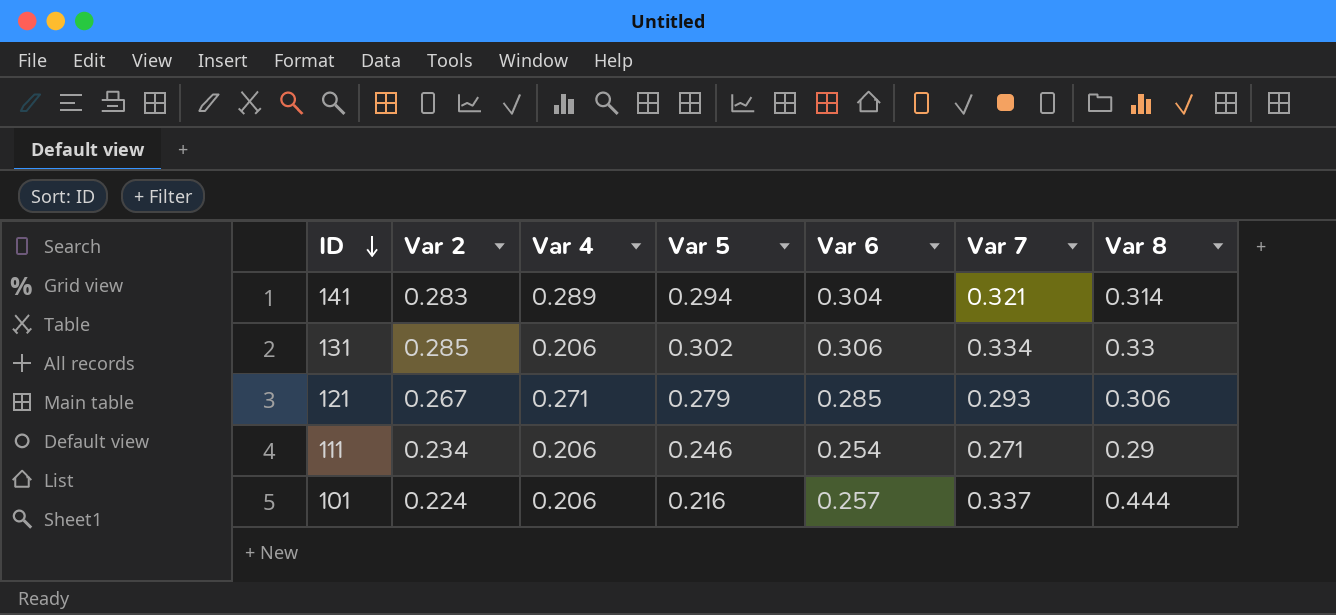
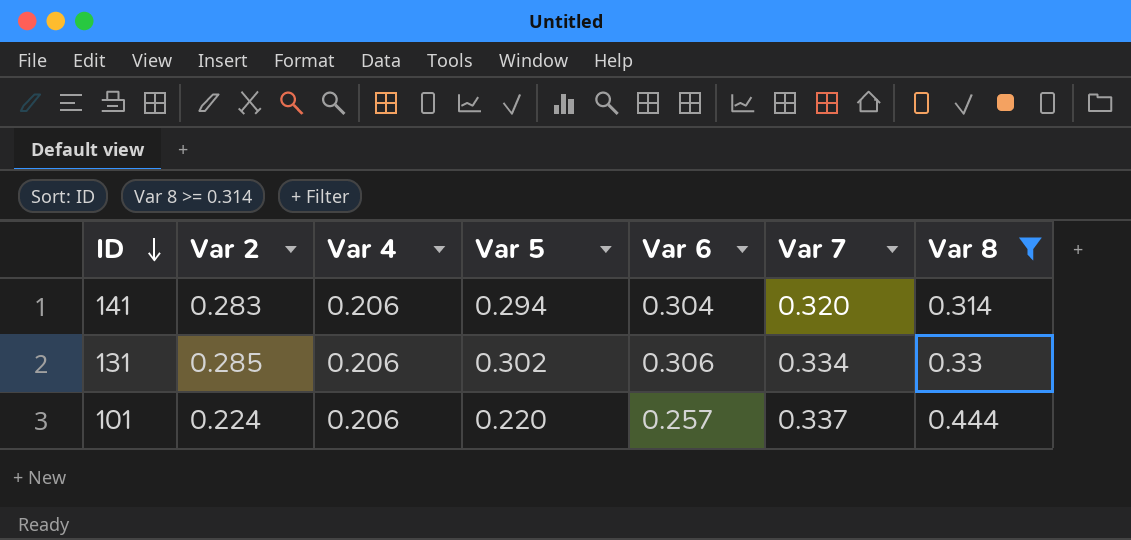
filter: none -> Var 8 >= 0.314
141 | Var 4: 0.289 -> 0.206
141 | Var 7: 0.321 -> 0.320
101 | Var 5: 0.216 -> 0.220

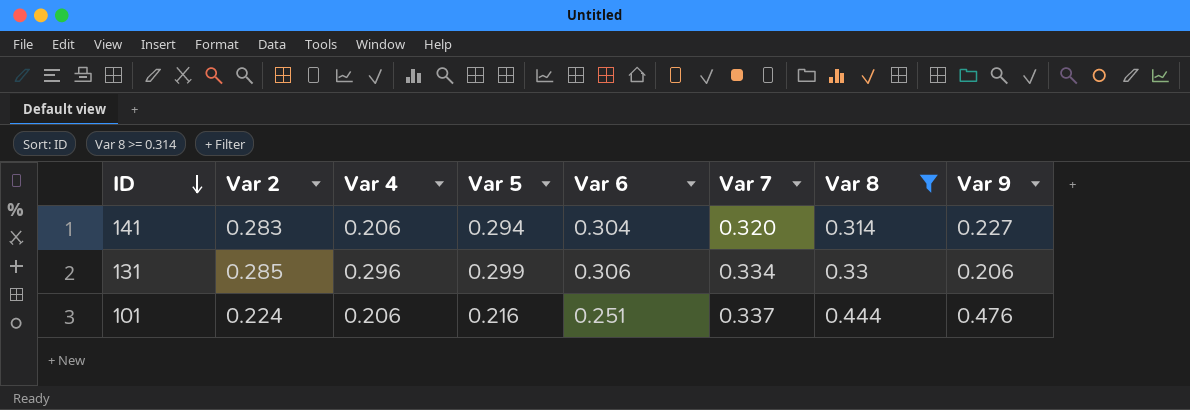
column Var 9 | position: none -> 8
131 | Var 4: 0.206 -> 0.296
131 | Var 5: 0.302 -> 0.299
101 | Var 5: 0.220 -> 0.216
101 | Var 6: 0.257 -> 0.251

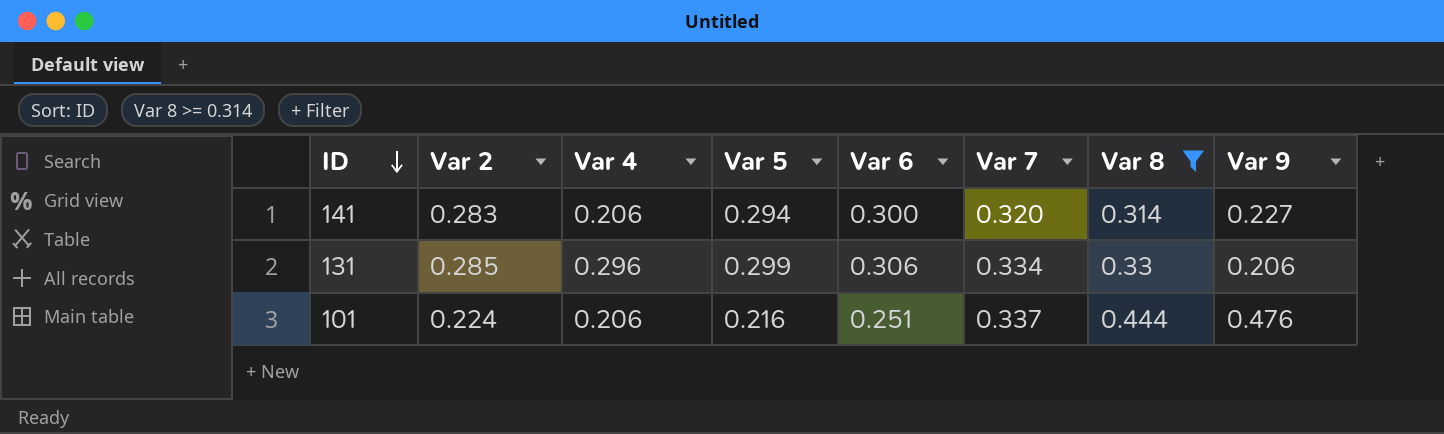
141 | Var 6: 0.304 -> 0.300

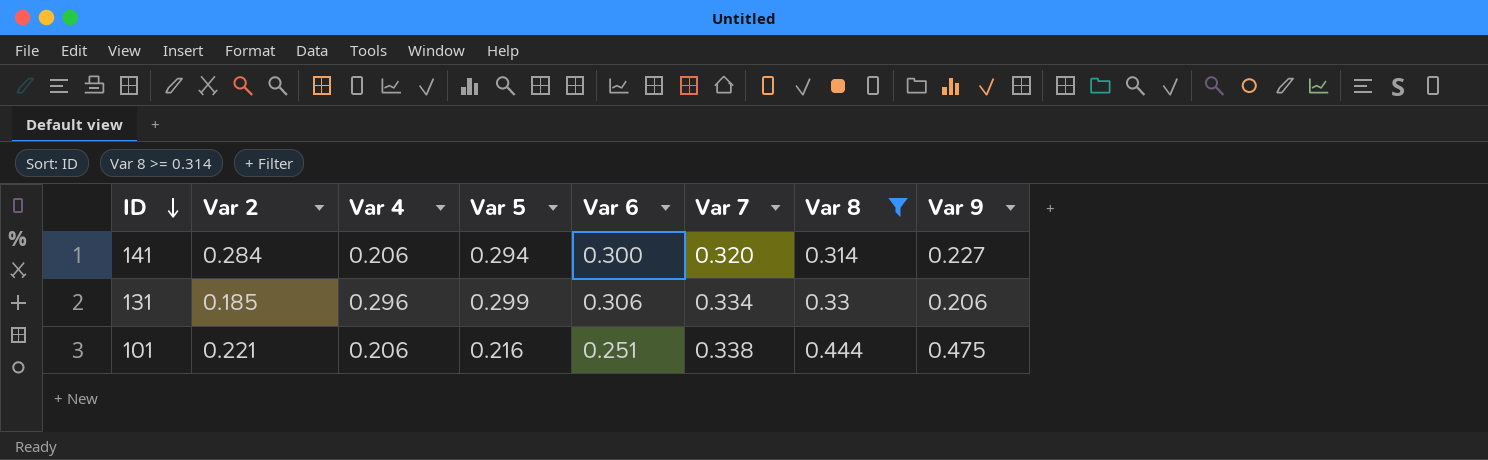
141 | Var 2: 0.283 -> 0.284
131 | Var 2: 0.285 -> 0.185
101 | Var 2: 0.224 -> 0.221
101 | Var 7: 0.337 -> 0.338
101 | Var 9: 0.476 -> 0.475

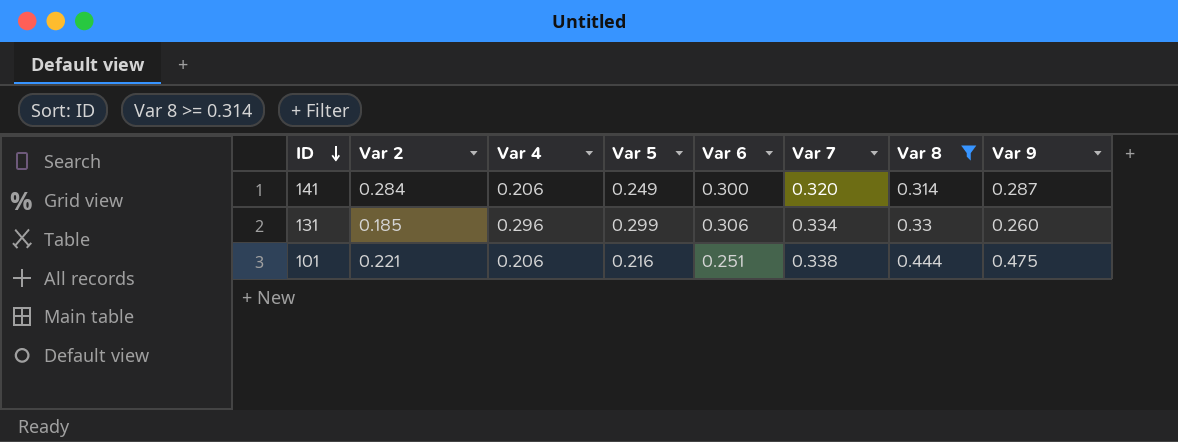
141 | Var 5: 0.294 -> 0.249
141 | Var 9: 0.227 -> 0.287
131 | Var 9: 0.206 -> 0.260

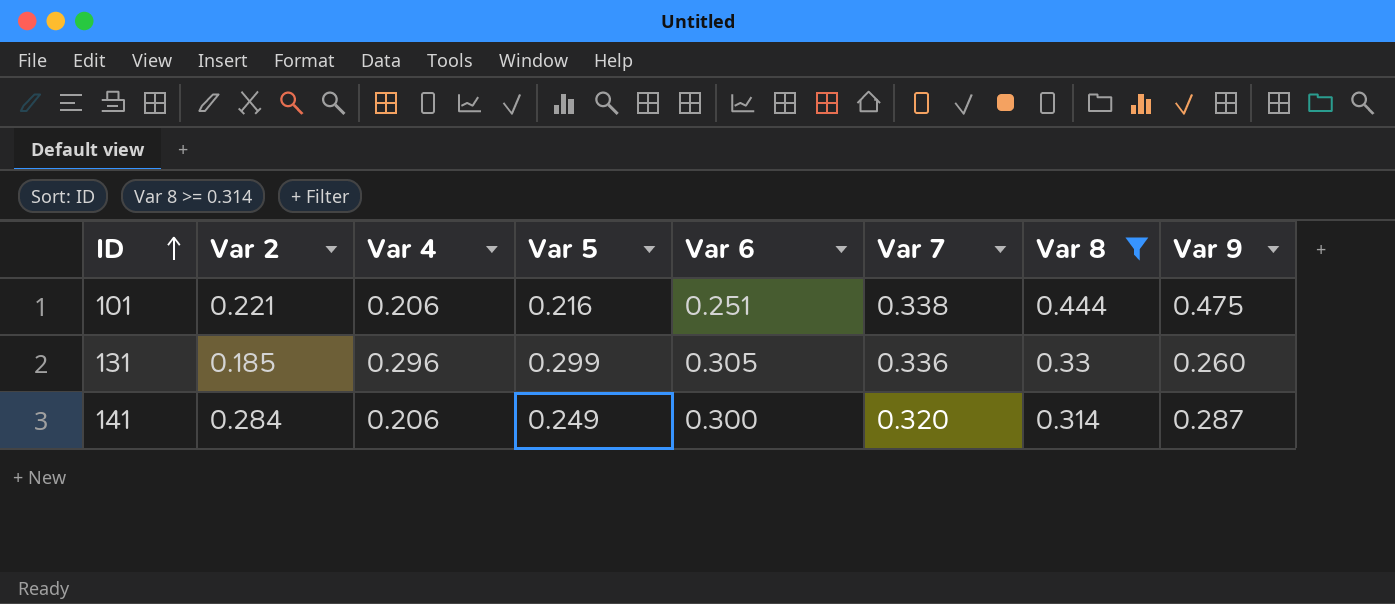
row order: ID descending -> ID ascending
131 | Var 6: 0.306 -> 0.305
131 | Var 7: 0.334 -> 0.336

